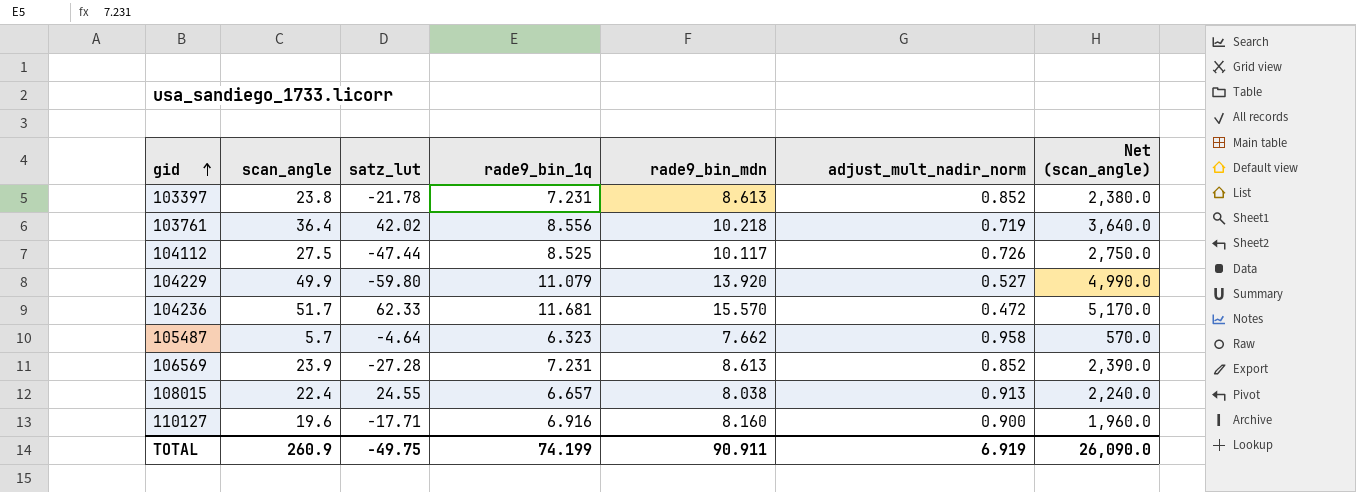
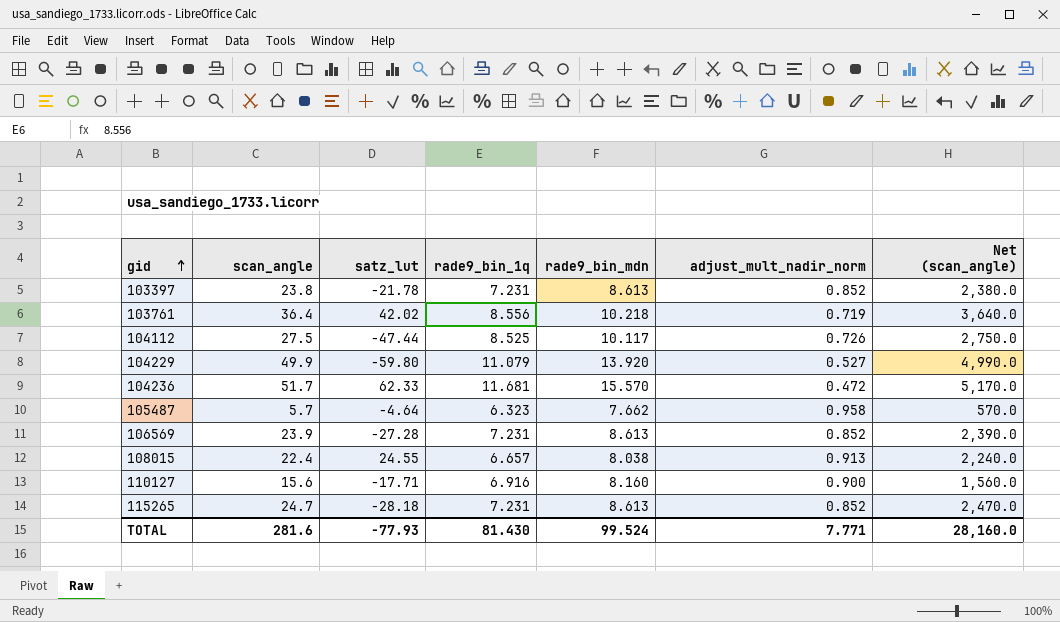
110127 | scan_angle: 19.6 -> 15.6
110127 | Net (scan_angle): 1,960.0 -> 1,560.0
row 115265: none -> 24.7 | -28.18 | 7.231 | 8.613 | 0.852 | 2,470.0
TOTAL | scan_angle: 260.9 -> 281.6
TOTAL | satz_lut: -49.75 -> -77.93
TOTAL | rade9_bin_1q: 74.199 -> 81.430
TOTAL | rade9_bin_mdn: 90.911 -> 99.524
TOTAL | adjust_mult_nadir_norm: 6.919 -> 7.771
TOTAL | Net (scan_angle): 26,090.0 -> 28,160.0

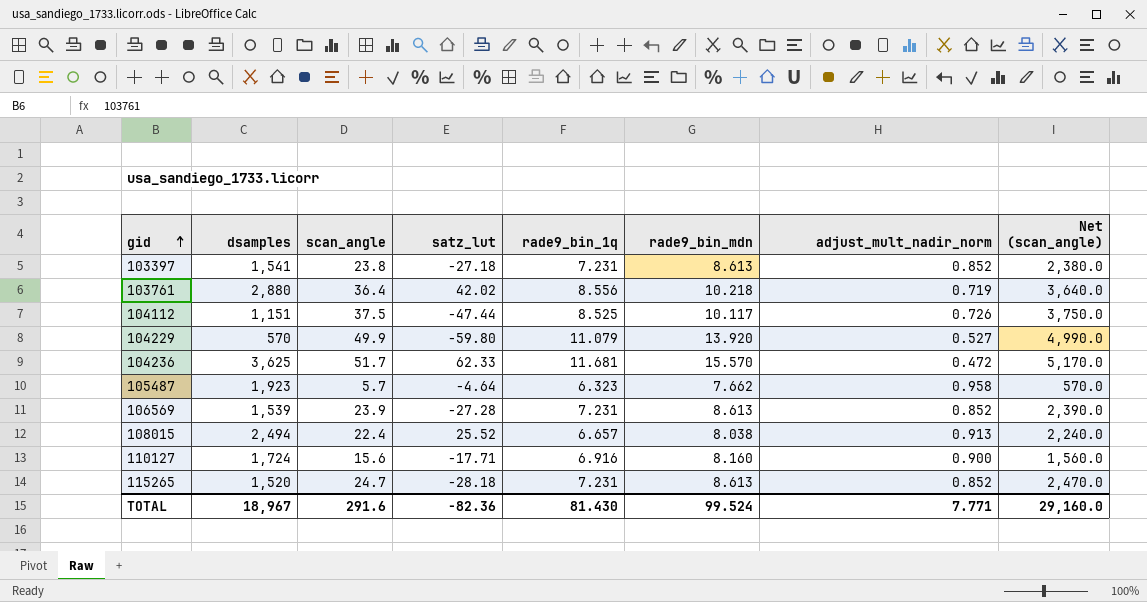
column dsamples | position: none -> 2
103397 | satz_lut: -21.78 -> -27.18
104112 | scan_angle: 27.5 -> 37.5
104112 | Net (scan_angle): 2,750.0 -> 3,750.0
108015 | satz_lut: 24.55 -> 25.52
TOTAL | scan_angle: 281.6 -> 291.6
TOTAL | satz_lut: -77.93 -> -82.36
TOTAL | Net (scan_angle): 28,160.0 -> 29,160.0

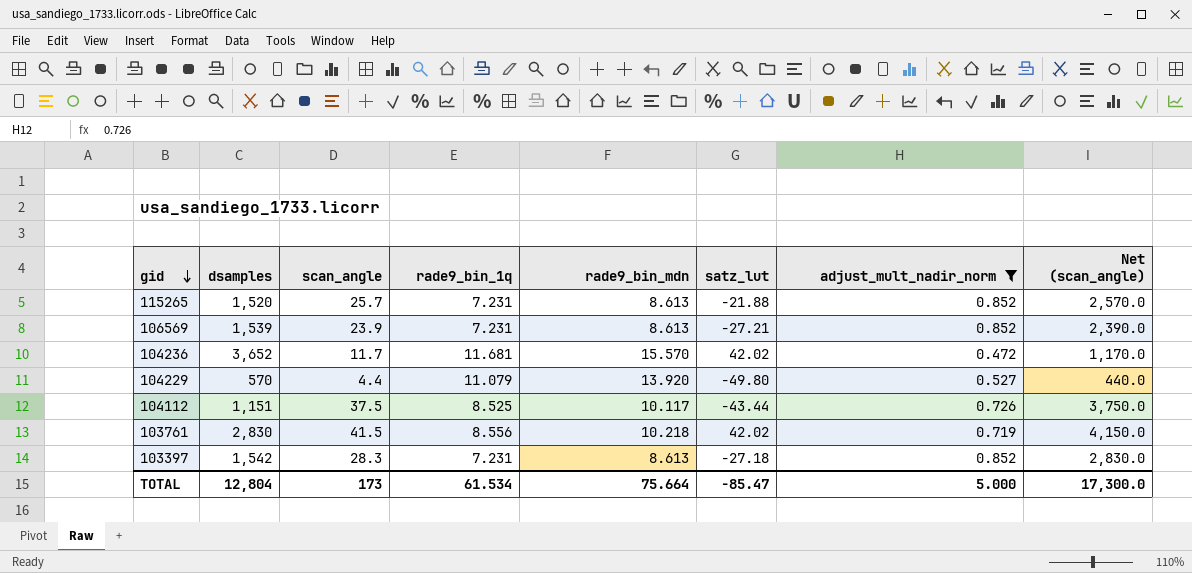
filter: none -> adjust_mult_nadir_norm <= 0.852
row order: gid ascending -> gid descending
column satz_lut | position: 4 -> 6
115265 | scan_angle: 24.7 -> 25.7
115265 | satz_lut: -28.18 -> -21.88
115265 | Net (scan_angle): 2,470.0 -> 2,570.0
106569 | satz_lut: -27.28 -> -27.21
104236 | dsamples: 3,625 -> 3,652
104236 | scan_angle: 51.7 -> 11.7
104236 | satz_lut: 62.33 -> 42.02
104236 | Net (scan_angle): 5,170.0 -> 1,170.0
104229 | scan_angle: 49.9 -> 4.4
104229 | satz_lut: -59.80 -> -49.80
104229 | Net (scan_angle): 4,990.0 -> 440.0
104112 | satz_lut: -47.44 -> -43.44
103761 | dsamples: 2,880 -> 2,830
103761 | scan_angle: 36.4 -> 41.5
103761 | Net (scan_angle): 3,640.0 -> 4,150.0
103397 | dsamples: 1,541 -> 1,542
103397 | scan_angle: 23.8 -> 28.3
103397 | Net (scan_angle): 2,380.0 -> 2,830.0
TOTAL | dsamples: 18,967 -> 12,804
TOTAL | scan_angle: 291.6 -> 173
TOTAL | rade9_bin_1q: 81.430 -> 61.534
TOTAL | rade9_bin_mdn: 99.524 -> 75.664
TOTAL | satz_lut: -82.36 -> -85.47
TOTAL | adjust_mult_nadir_norm: 7.771 -> 5.000
TOTAL | Net (scan_angle): 29,160.0 -> 17,300.0

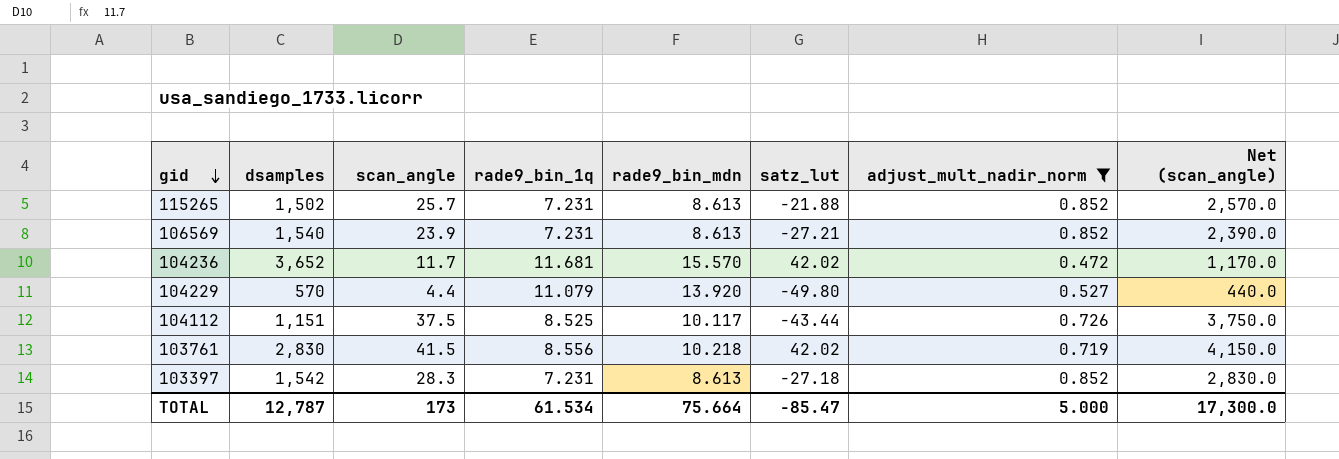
115265 | dsamples: 1,520 -> 1,502
106569 | dsamples: 1,539 -> 1,540
TOTAL | dsamples: 12,804 -> 12,787

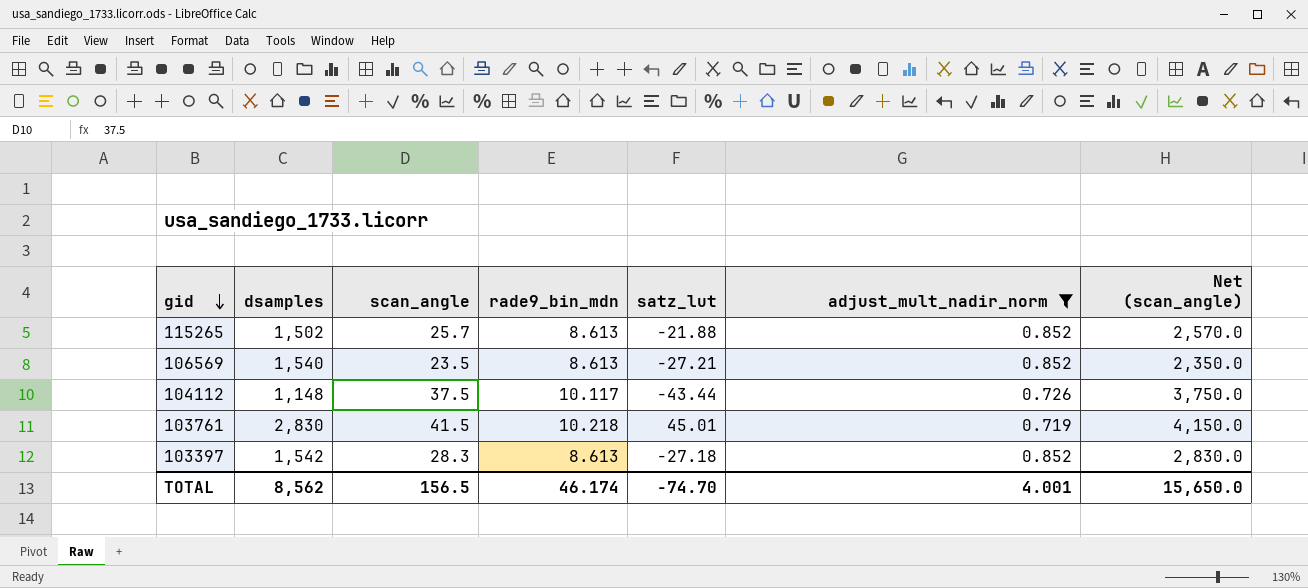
column rade9_bin_1q | position: 4 -> none
row 104236: 3,652 | 11.7 | 11.681 | 15.570 | 42.02 | 0.472 | 1,170.0 -> none
row 104229: 570 | 4.4 | 11.079 | 13.920 | -49.80 | 0.527 | 440.0 -> none
106569 | scan_angle: 23.9 -> 23.5
106569 | Net (scan_angle): 2,390.0 -> 2,350.0
104112 | dsamples: 1,151 -> 1,148
103761 | satz_lut: 42.02 -> 45.01
TOTAL | dsamples: 12,787 -> 8,562
TOTAL | scan_angle: 173 -> 156.5
TOTAL | rade9_bin_mdn: 75.664 -> 46.174
TOTAL | satz_lut: -85.47 -> -74.70
TOTAL | adjust_mult_nadir_norm: 5.000 -> 4.001
TOTAL | Net (scan_angle): 17,300.0 -> 15,650.0

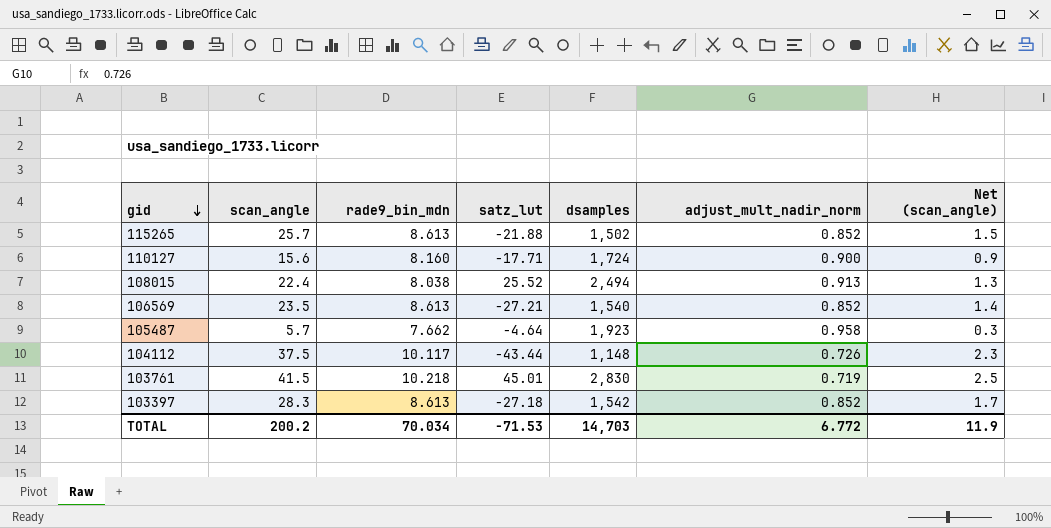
filter: adjust_mult_nadir_norm <= 0.852 -> none
column dsamples | position: 2 -> 5
column Net (scan_angle) | formula: [scan_angle] * 100 -> [scan_angle] * 0.06
TOTAL | scan_angle: 156.5 -> 200.2
TOTAL | rade9_bin_mdn: 46.174 -> 70.034
TOTAL | satz_lut: -74.70 -> -71.53
TOTAL | dsamples: 8,562 -> 14,703
TOTAL | adjust_mult_nadir_norm: 4.001 -> 6.772
TOTAL | Net (scan_angle): 15,650.0 -> 11.9

